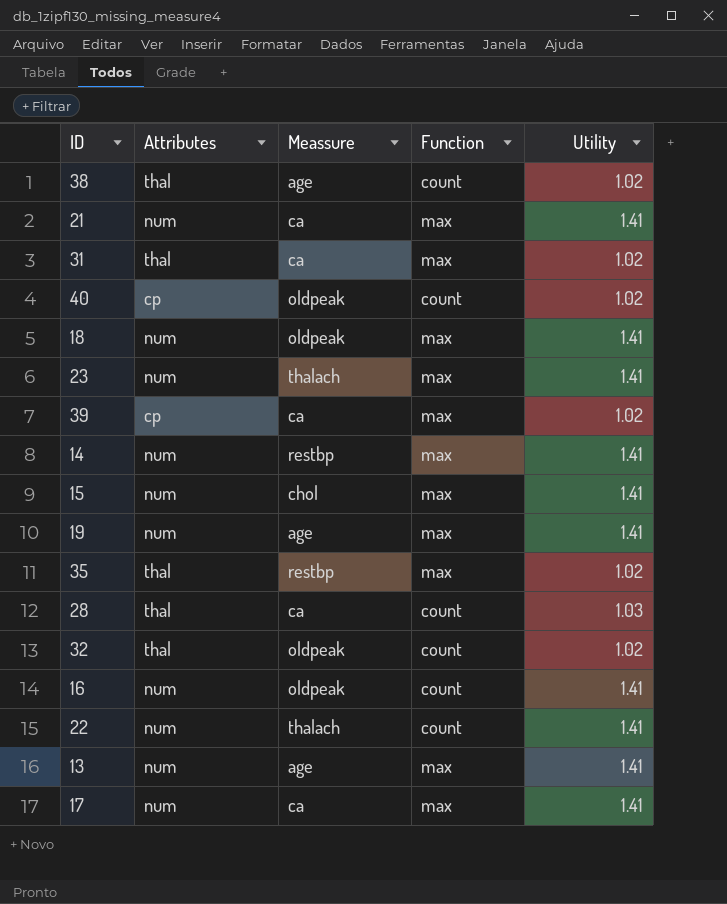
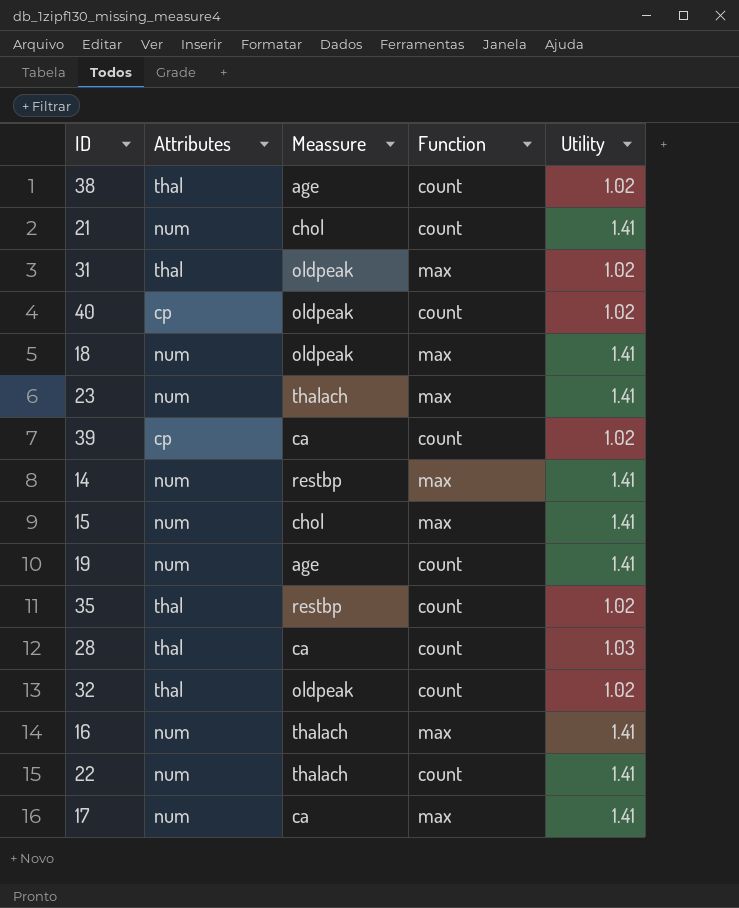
row 13: num | age | max | 1.41 -> none
21 | Meassure: ca -> chol
21 | Function: max -> count
31 | Meassure: ca -> oldpeak
39 | Function: max -> count
19 | Function: max -> count
35 | Function: max -> count
16 | Meassure: oldpeak -> thalach
16 | Function: count -> max

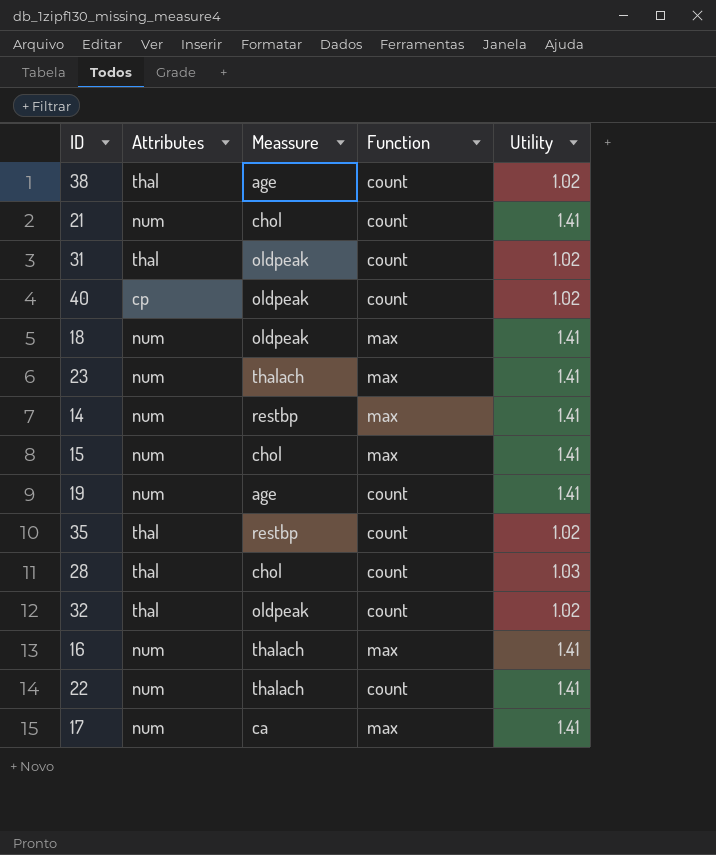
row 39: cp | ca | count | 1.02 -> none
31 | Function: max -> count
28 | Meassure: ca -> chol

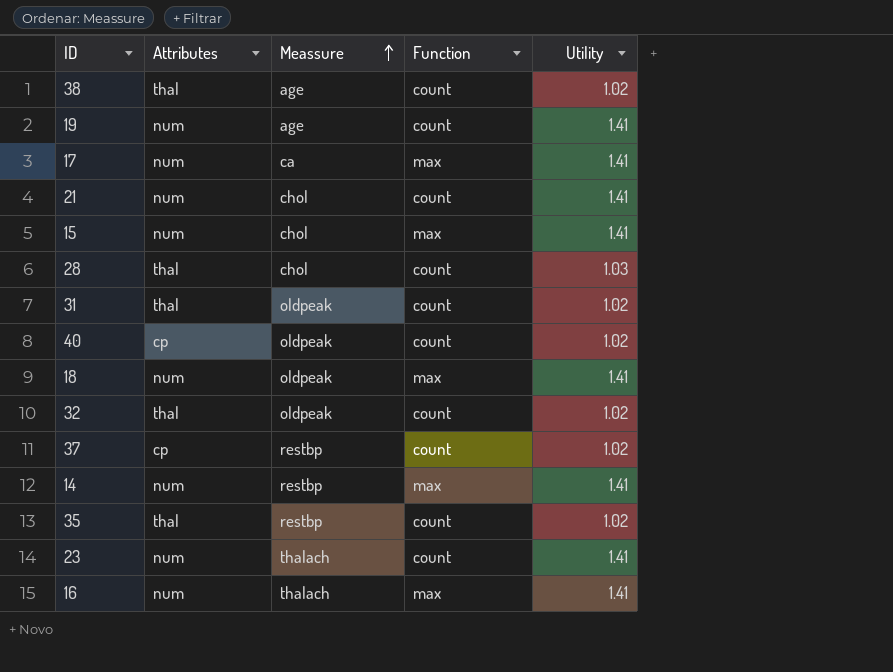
row order: none -> Meassure ascending
row 22: num | thalach | count | 1.41 -> none
row 37: none -> cp | restbp | count | 1.02
23 | Function: max -> count

